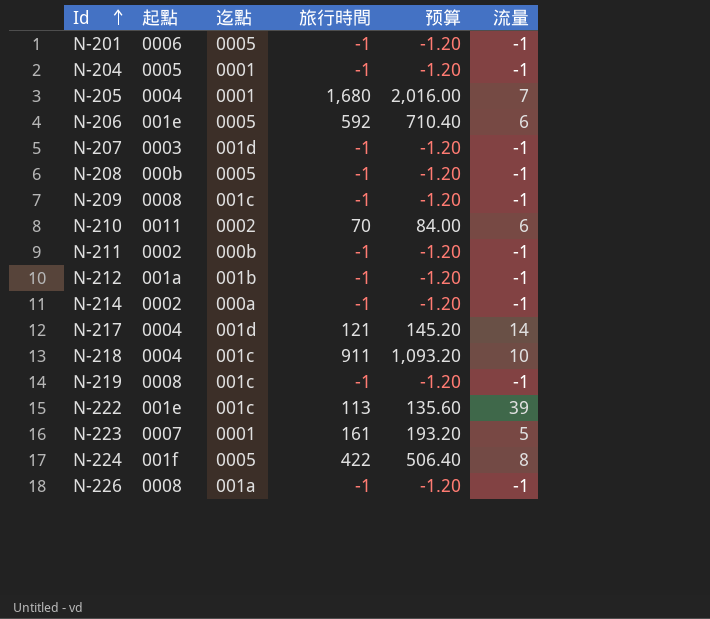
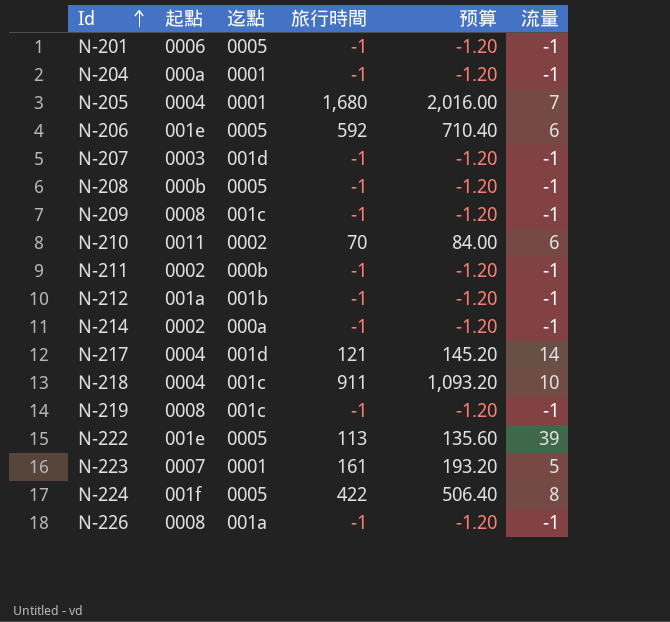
N-204 | 起點: 0005 -> 000a
N-222 | 迄點: 001c -> 0005

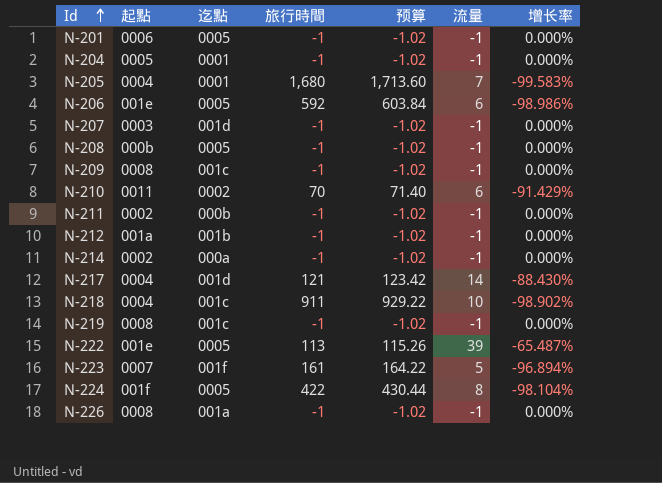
column 预算 | formula: [旅行時間] * 1.2 -> [旅行時間] * 1.02
column 增长率 | formula: none -> ([流量] - [旅行時間]) / [旅行時間]
N-204 | 起點: 000a -> 0005
N-223 | 迄點: 0001 -> 001f

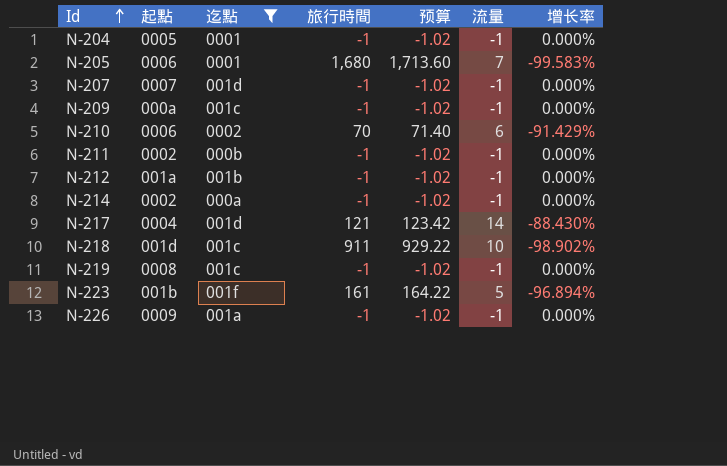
filter: none -> 迄點 != 0005
N-205 | 起點: 0004 -> 0006
N-207 | 起點: 0003 -> 0007
N-209 | 起點: 0008 -> 000a
N-210 | 起點: 0011 -> 0006
N-218 | 起點: 0004 -> 001d
N-223 | 起點: 0007 -> 001b
N-226 | 起點: 0008 -> 0009

